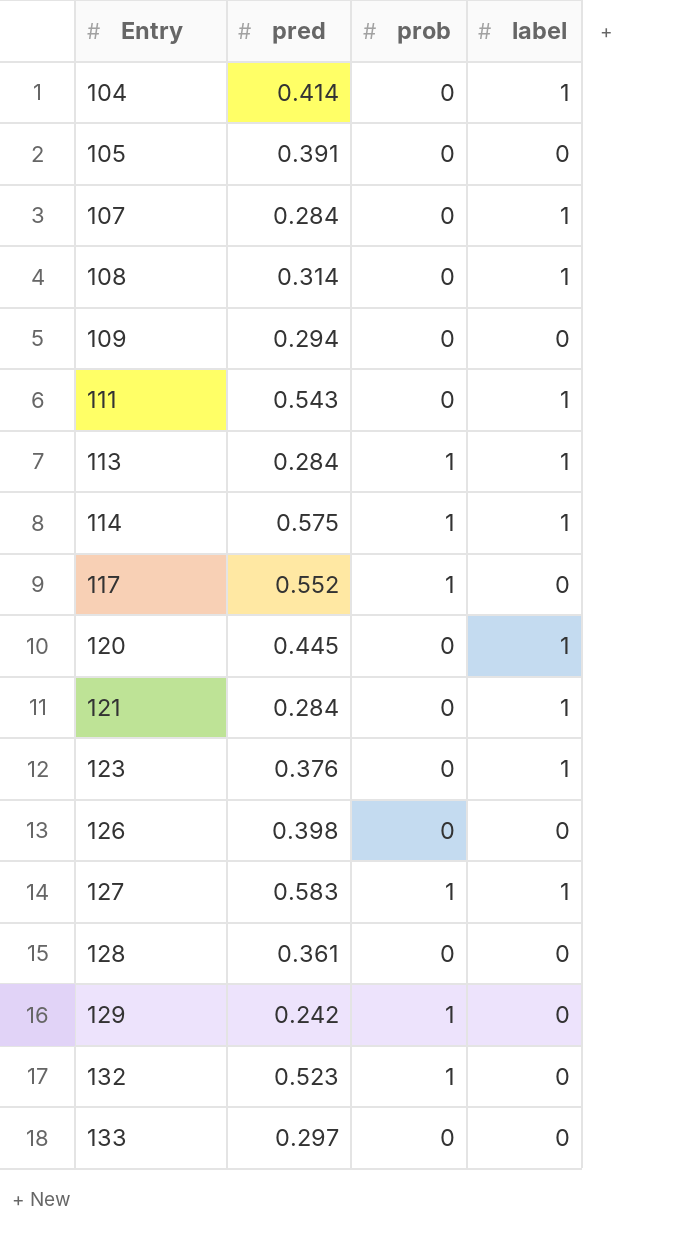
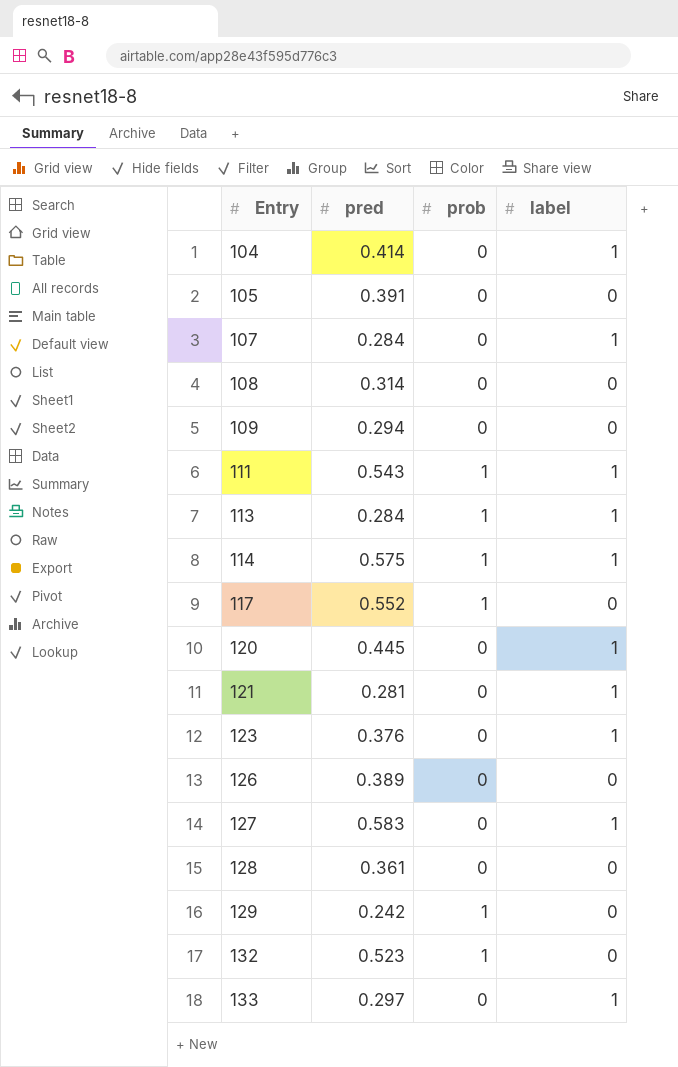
108 | label: 1 -> 0
111 | prob: 0 -> 1
121 | pred: 0.284 -> 0.281
126 | pred: 0.398 -> 0.389
127 | prob: 1 -> 0
133 | label: 0 -> 1

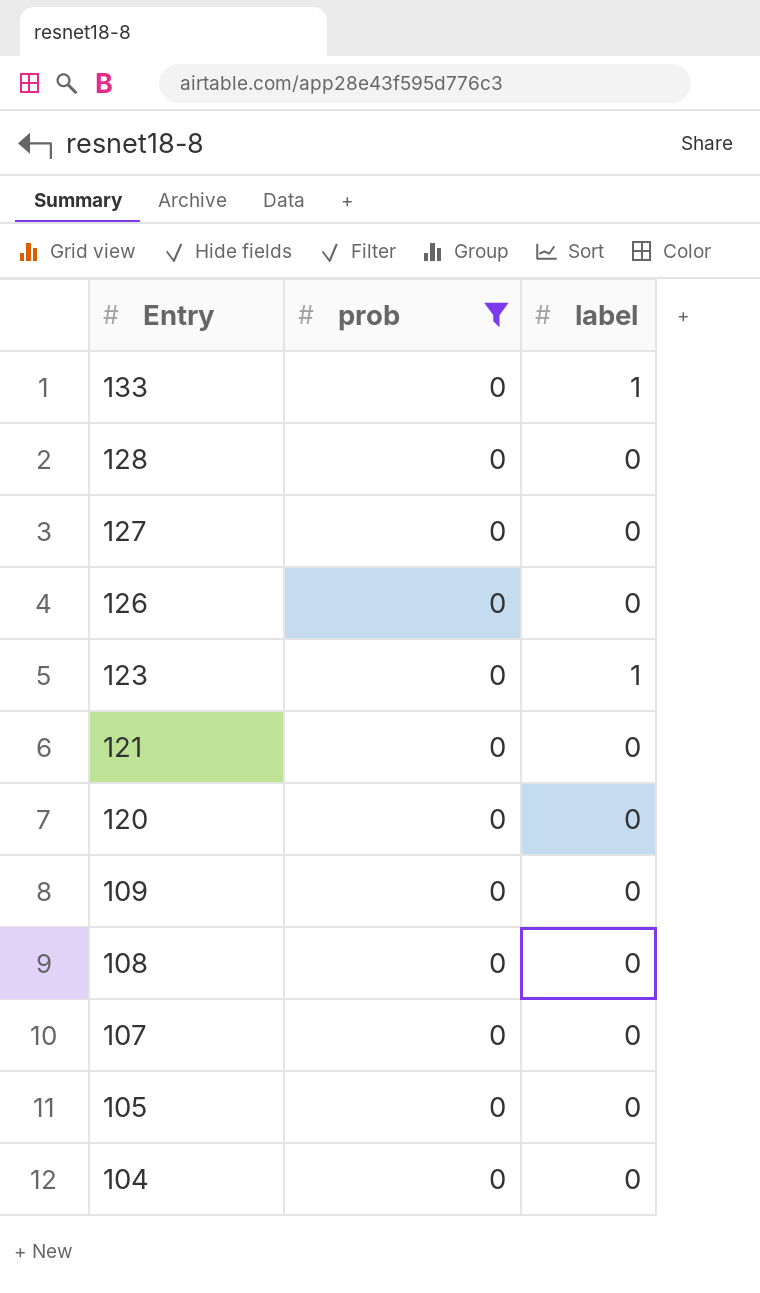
filter: none -> prob = 0
row order: Entry ascending -> Entry descending
column pred | position: 2 -> none
127 | label: 1 -> 0
121 | label: 1 -> 0
120 | label: 1 -> 0
107 | label: 1 -> 0
104 | label: 1 -> 0

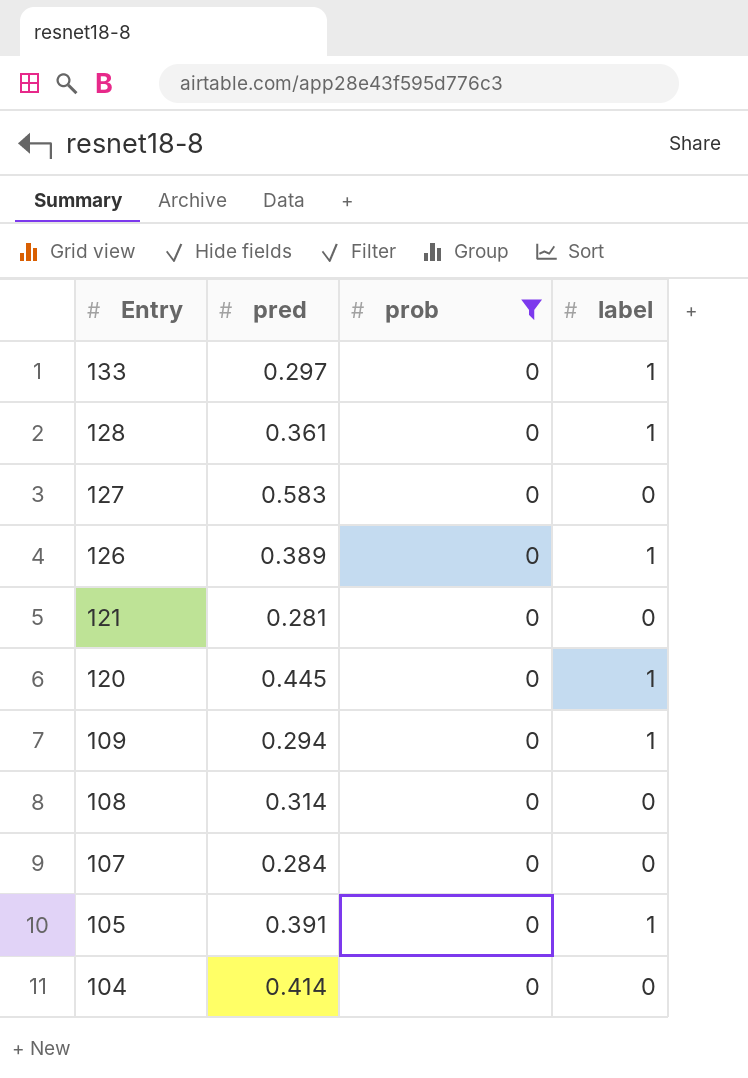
column pred | position: none -> 2
row 123: 0 | 1 -> none
128 | label: 0 -> 1
126 | label: 0 -> 1
120 | label: 0 -> 1
109 | label: 0 -> 1
105 | label: 0 -> 1

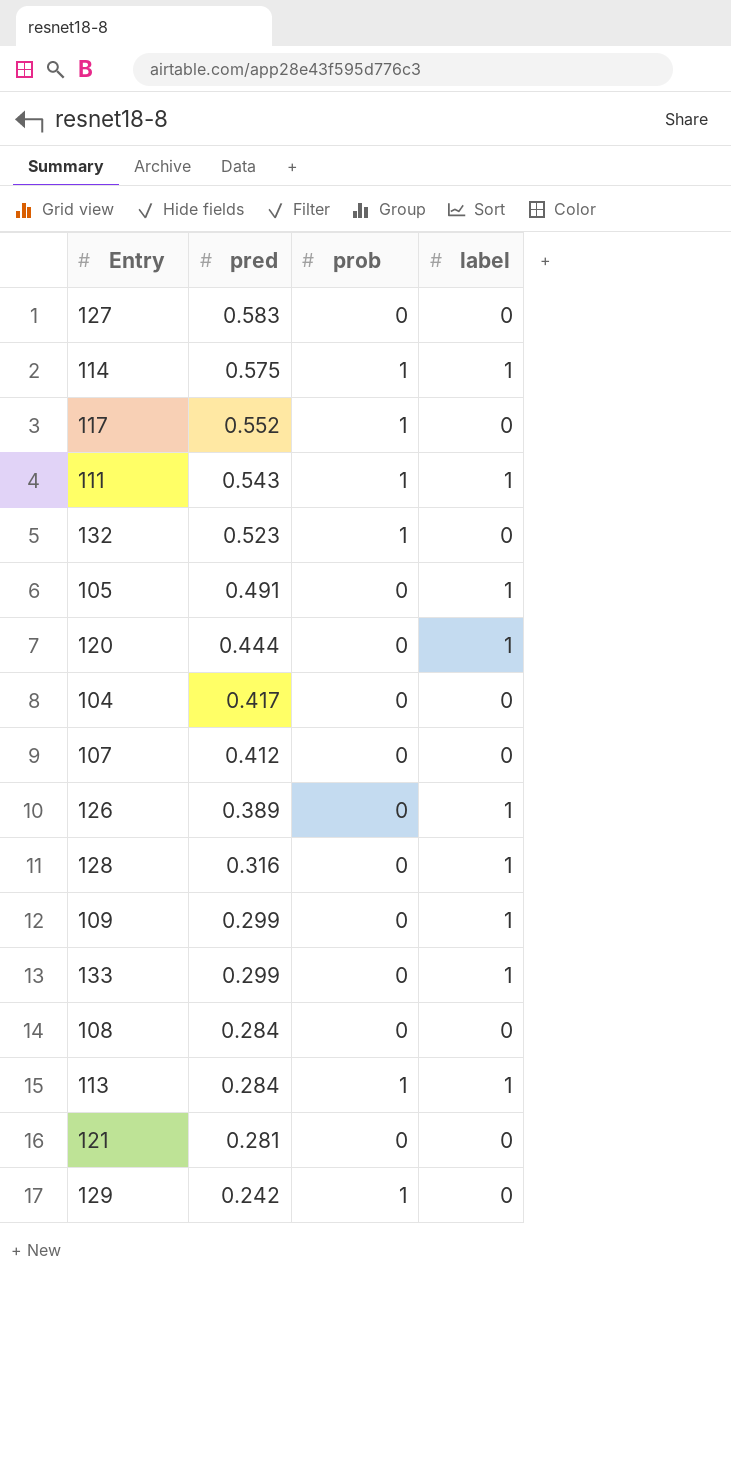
filter: prob = 0 -> none
row order: Entry descending -> pred descending
105 | pred: 0.391 -> 0.491
120 | pred: 0.445 -> 0.444
104 | pred: 0.414 -> 0.417
107 | pred: 0.284 -> 0.412
128 | pred: 0.361 -> 0.316
109 | pred: 0.294 -> 0.299
133 | pred: 0.297 -> 0.299
108 | pred: 0.314 -> 0.284

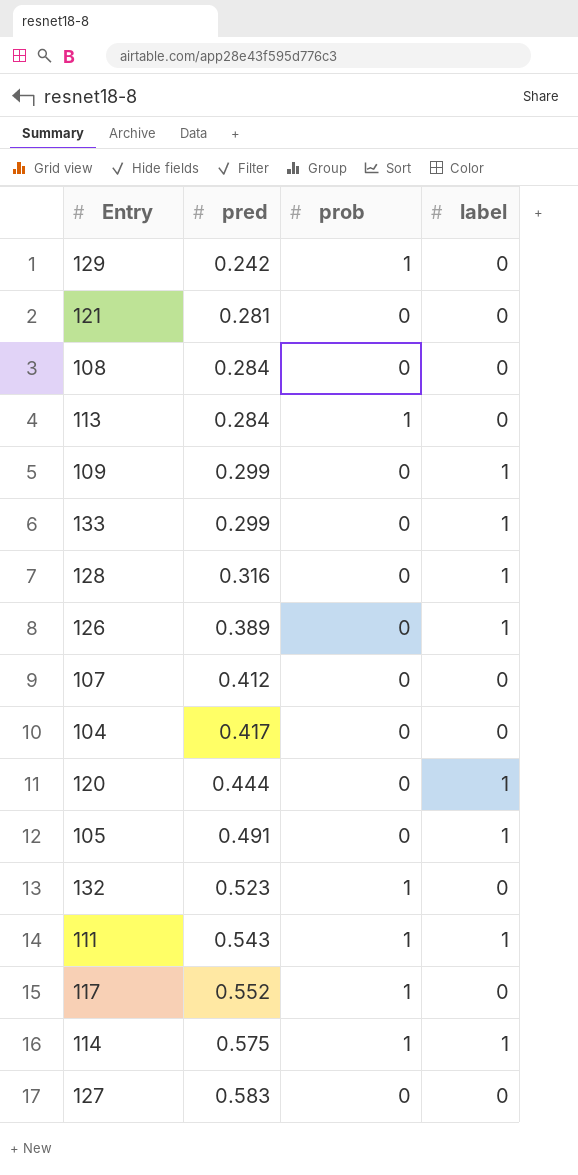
row order: pred descending -> pred ascending
113 | label: 1 -> 0

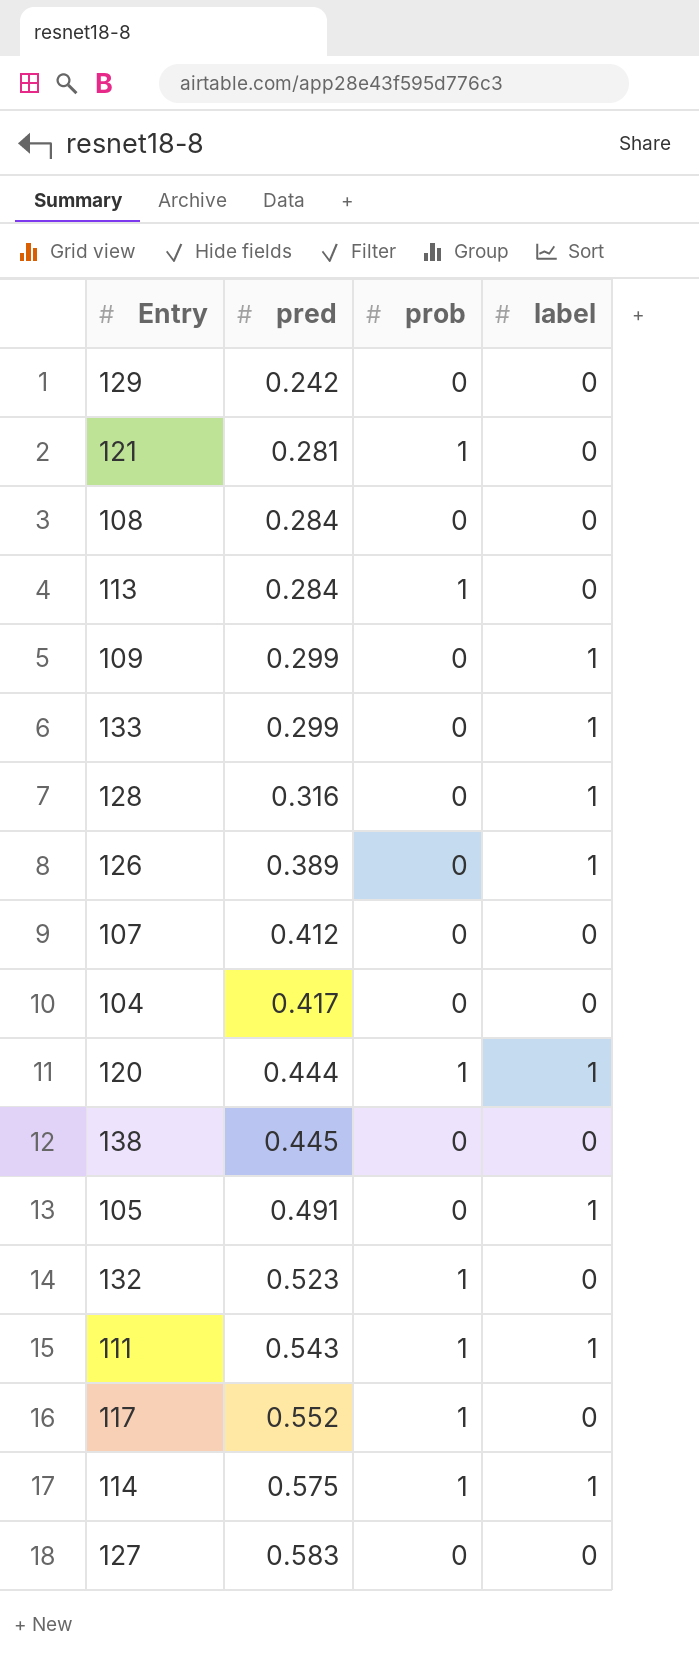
129 | prob: 1 -> 0
121 | prob: 0 -> 1
120 | prob: 0 -> 1
row 138: none -> 0.445 | 0 | 0

